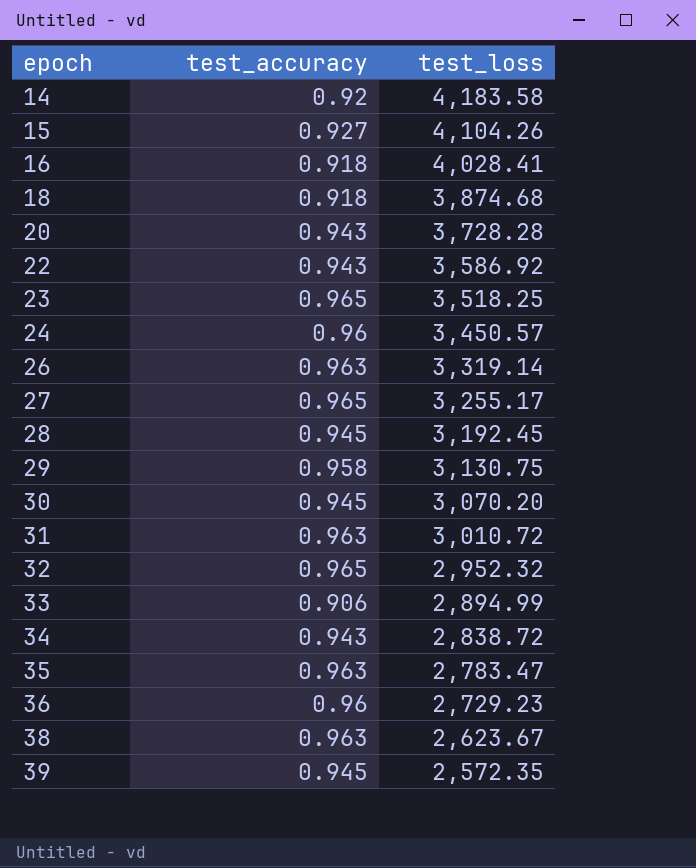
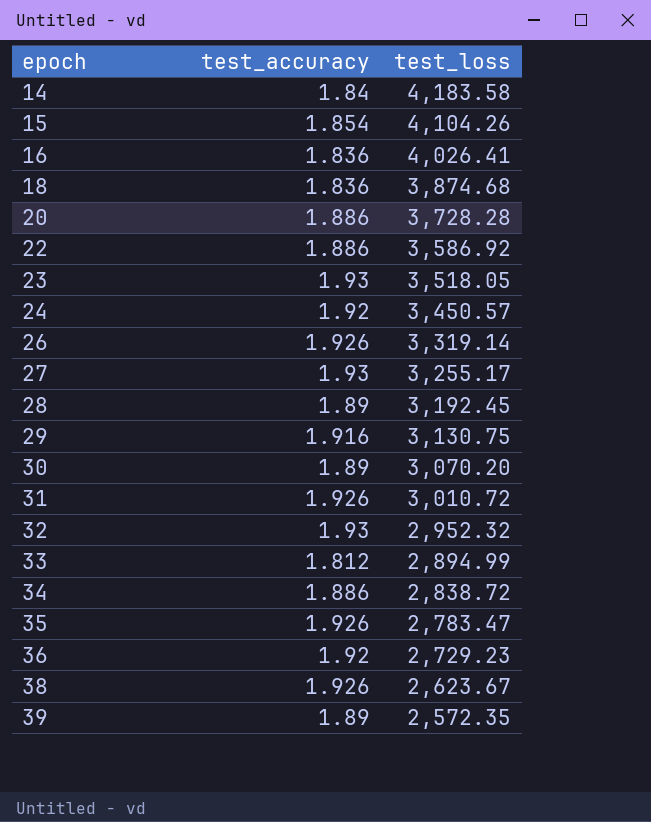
14 | test_accuracy: 0.92 -> 1.84
15 | test_accuracy: 0.927 -> 1.854
16 | test_accuracy: 0.918 -> 1.836
16 | test_loss: 4,028.41 -> 4,026.41
18 | test_accuracy: 0.918 -> 1.836
20 | test_accuracy: 0.943 -> 1.886
22 | test_accuracy: 0.943 -> 1.886
23 | test_accuracy: 0.965 -> 1.93
23 | test_loss: 3,518.25 -> 3,518.05
24 | test_accuracy: 0.96 -> 1.92
26 | test_accuracy: 0.963 -> 1.926
27 | test_accuracy: 0.965 -> 1.93
28 | test_accuracy: 0.945 -> 1.89
29 | test_accuracy: 0.958 -> 1.916
30 | test_accuracy: 0.945 -> 1.89
31 | test_accuracy: 0.963 -> 1.926
32 | test_accuracy: 0.965 -> 1.93
33 | test_accuracy: 0.906 -> 1.812
34 | test_accuracy: 0.943 -> 1.886
35 | test_accuracy: 0.963 -> 1.926
36 | test_accuracy: 0.96 -> 1.92
38 | test_accuracy: 0.963 -> 1.926
39 | test_accuracy: 0.945 -> 1.89

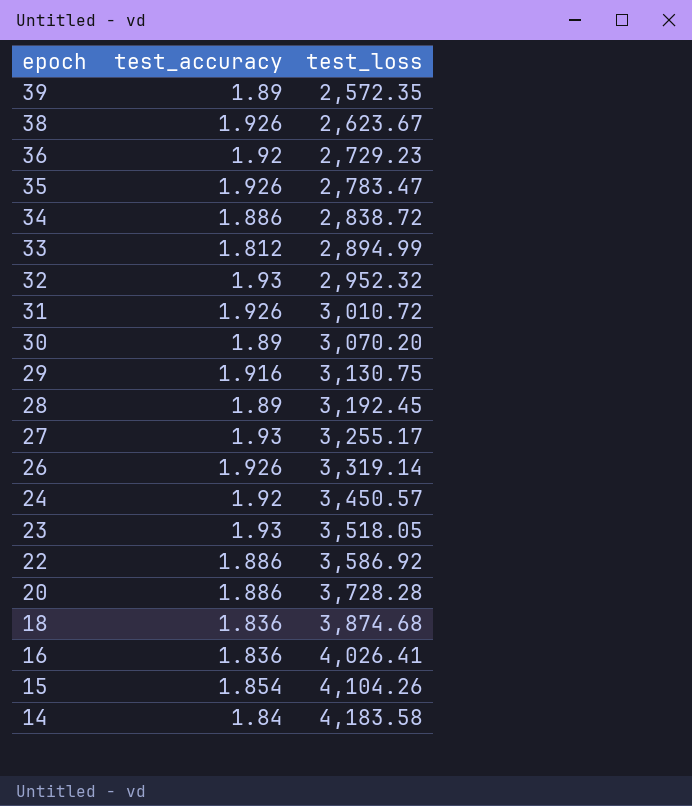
row order: epoch ascending -> epoch descending

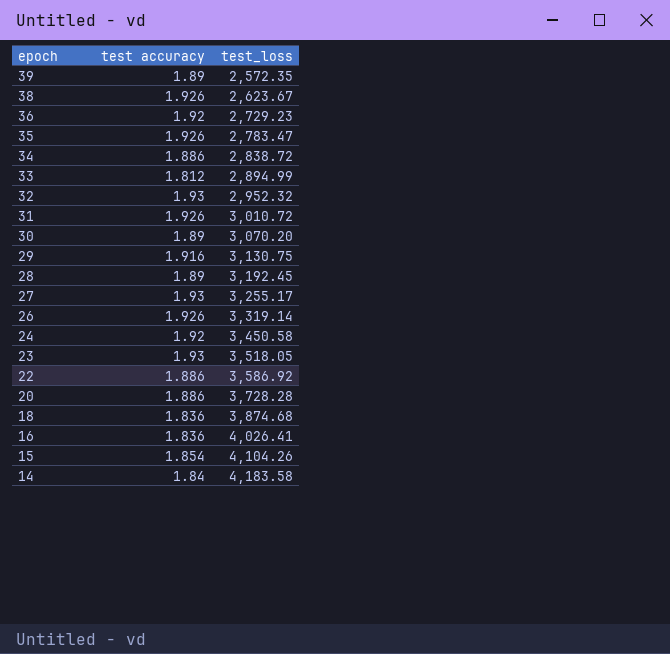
column name: test_accuracy -> test accuracy
24 | test_loss: 3,450.57 -> 3,450.58

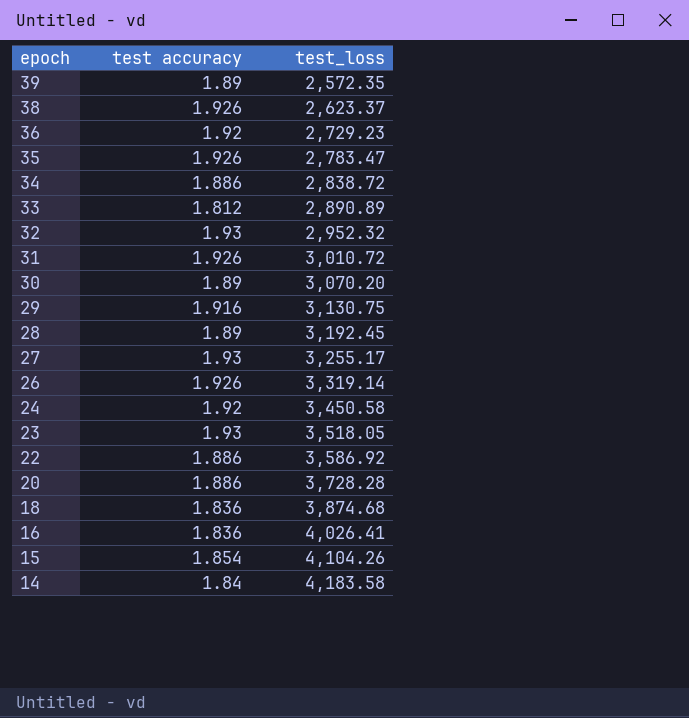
38 | test_loss: 2,623.67 -> 2,623.37
33 | test_loss: 2,894.99 -> 2,890.89

